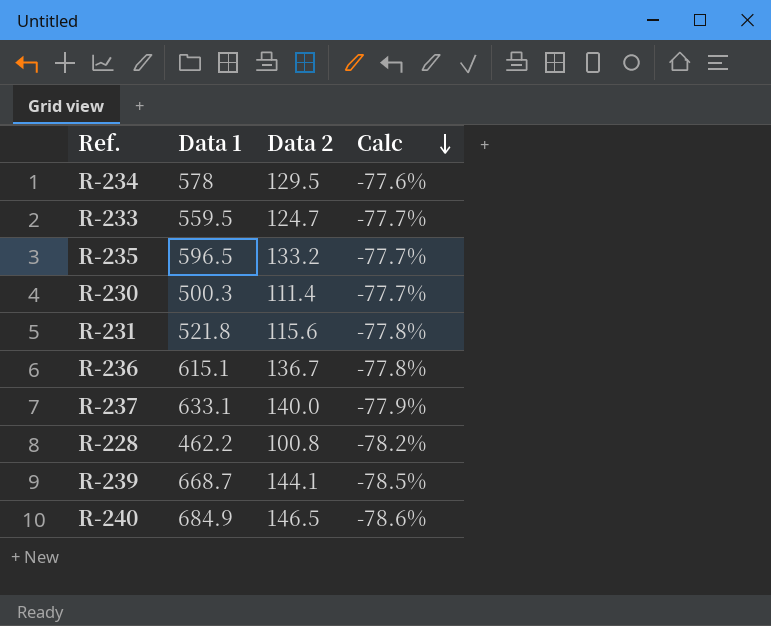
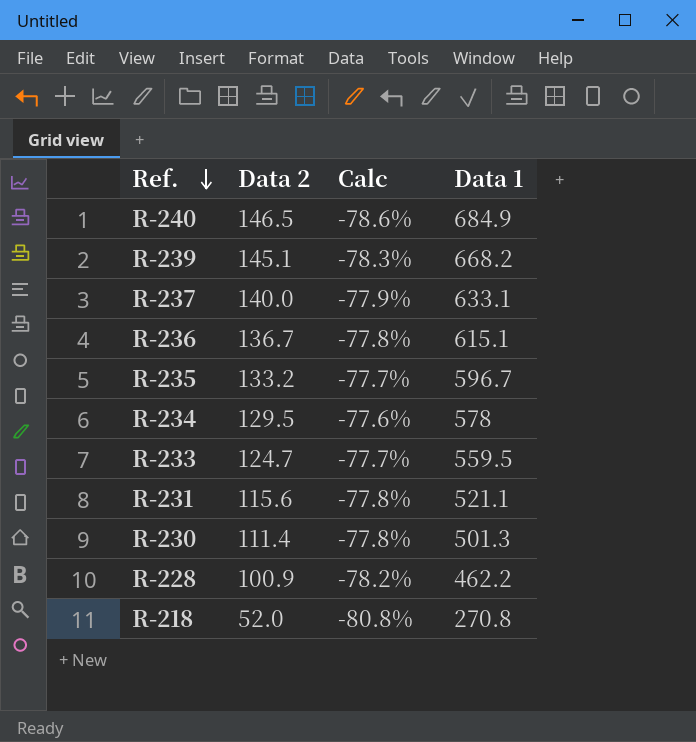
row order: Calc descending -> Ref. descending
column Data 1 | position: 2 -> 4
R-239 | Data 2: 144.1 -> 145.1
R-239 | Calc: -78.5% -> -78.3%
R-239 | Data 1: 668.7 -> 668.2
R-235 | Data 1: 596.5 -> 596.7
R-231 | Data 1: 521.8 -> 521.1
R-230 | Calc: -77.7% -> -77.8%
R-230 | Data 1: 500.3 -> 501.3
R-228 | Data 2: 100.8 -> 100.9
row R-218: none -> 52.0 | -80.8% | 270.8

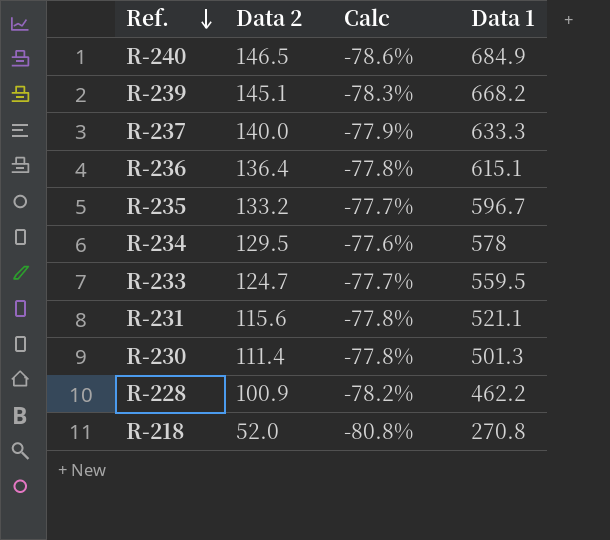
R-237 | Data 1: 633.1 -> 633.3
R-236 | Data 2: 136.7 -> 136.4

